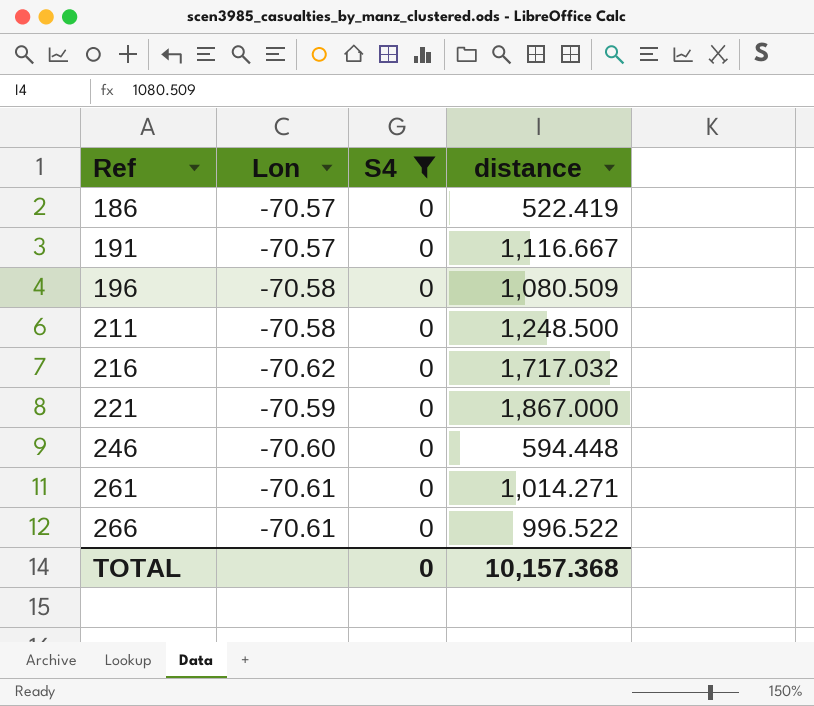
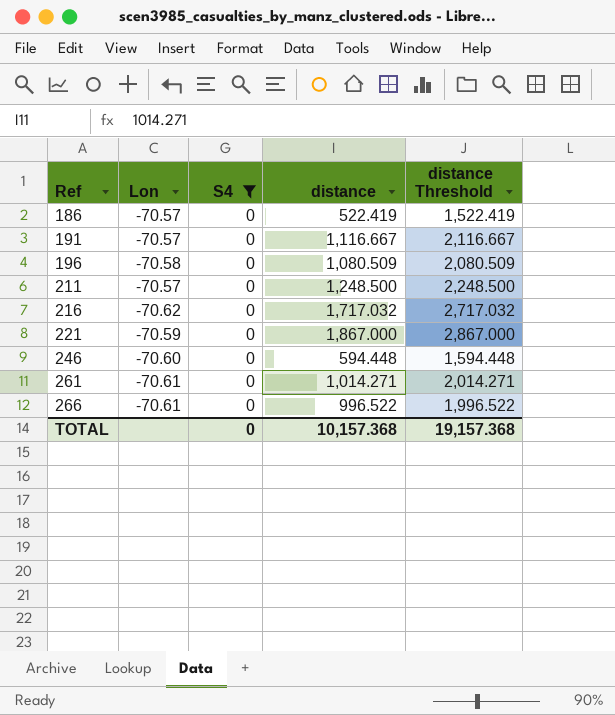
column distance Threshold | formula: none -> [distance] + 1000
211 | Lon: -70.58 -> -70.57

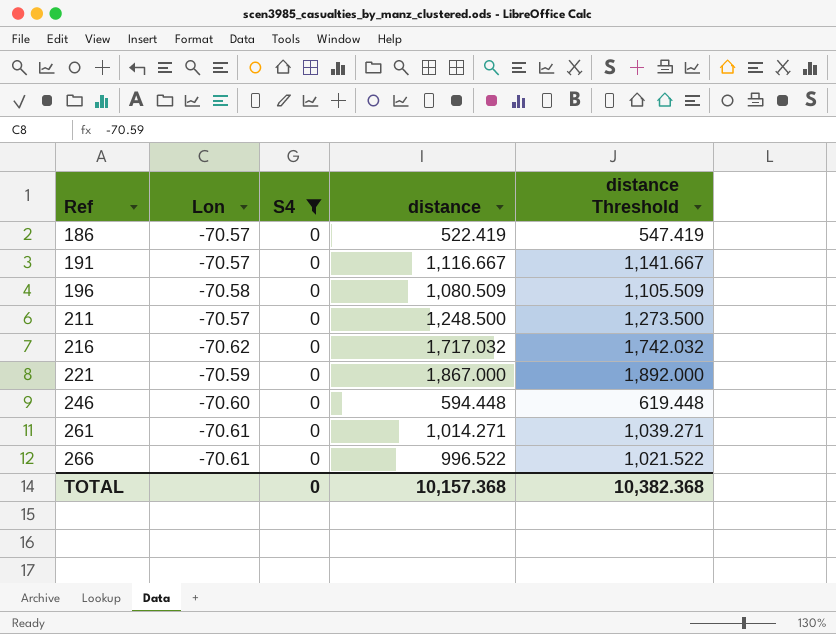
column distance Threshold | formula: [distance] + 1000 -> [distance] + 25
TOTAL | distance Threshold: 19,157.368 -> 10,382.368

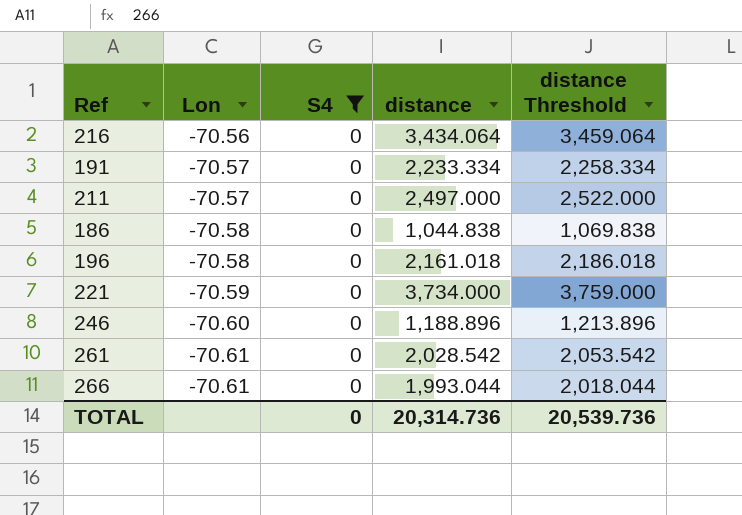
row order: Ref ascending -> Lon descending
216 | Lon: -70.62 -> -70.56
216 | distance: 1,717.032 -> 3,434.064
216 | distance Threshold: 1,742.032 -> 3,459.064
191 | distance: 1,116.667 -> 2,233.334
191 | distance Threshold: 1,141.667 -> 2,258.334
211 | distance: 1,248.500 -> 2,497.000
211 | distance Threshold: 1,273.500 -> 2,522.000
186 | Lon: -70.57 -> -70.58
186 | distance: 522.419 -> 1,044.838
186 | distance Threshold: 547.419 -> 1,069.838
196 | distance: 1,080.509 -> 2,161.018
196 | distance Threshold: 1,105.509 -> 2,186.018
221 | distance: 1,867.000 -> 3,734.000
221 | distance Threshold: 1,892.000 -> 3,759.000
246 | distance: 594.448 -> 1,188.896
246 | distance Threshold: 619.448 -> 1,213.896
261 | distance: 1,014.271 -> 2,028.542
261 | distance Threshold: 1,039.271 -> 2,053.542
266 | distance: 996.522 -> 1,993.044
266 | distance Threshold: 1,021.522 -> 2,018.044
TOTAL | distance: 10,157.368 -> 20,314.736
TOTAL | distance Threshold: 10,382.368 -> 20,539.736

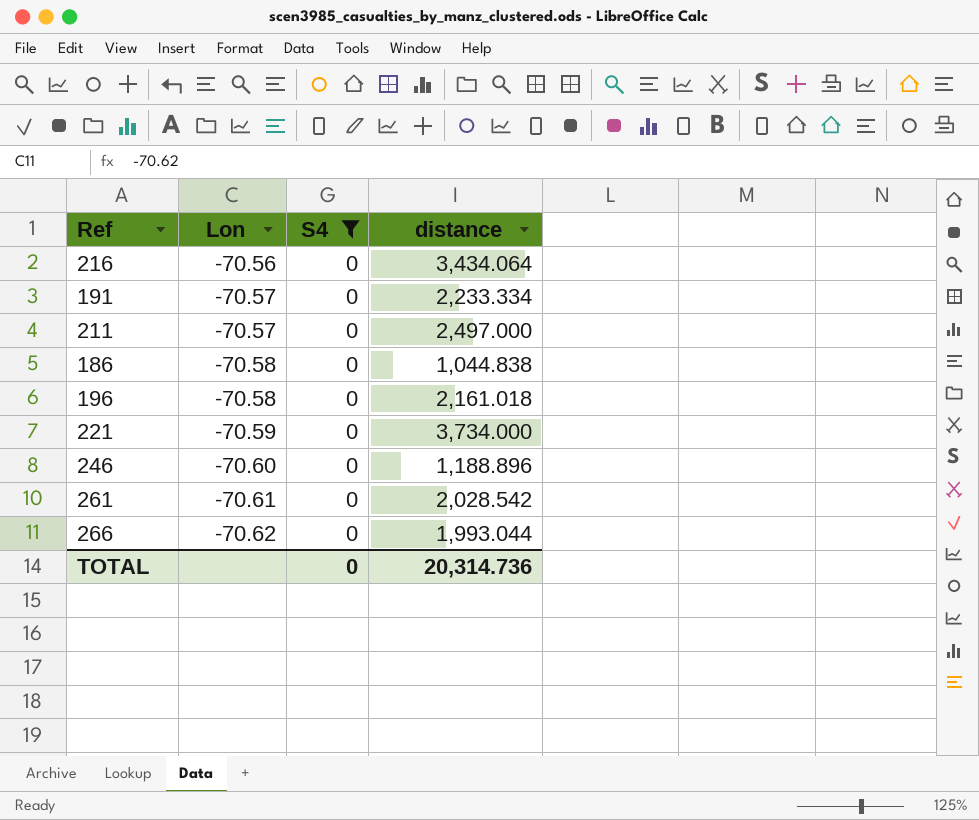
column distance Threshold | formula: [distance] + 25 -> none
266 | Lon: -70.61 -> -70.62

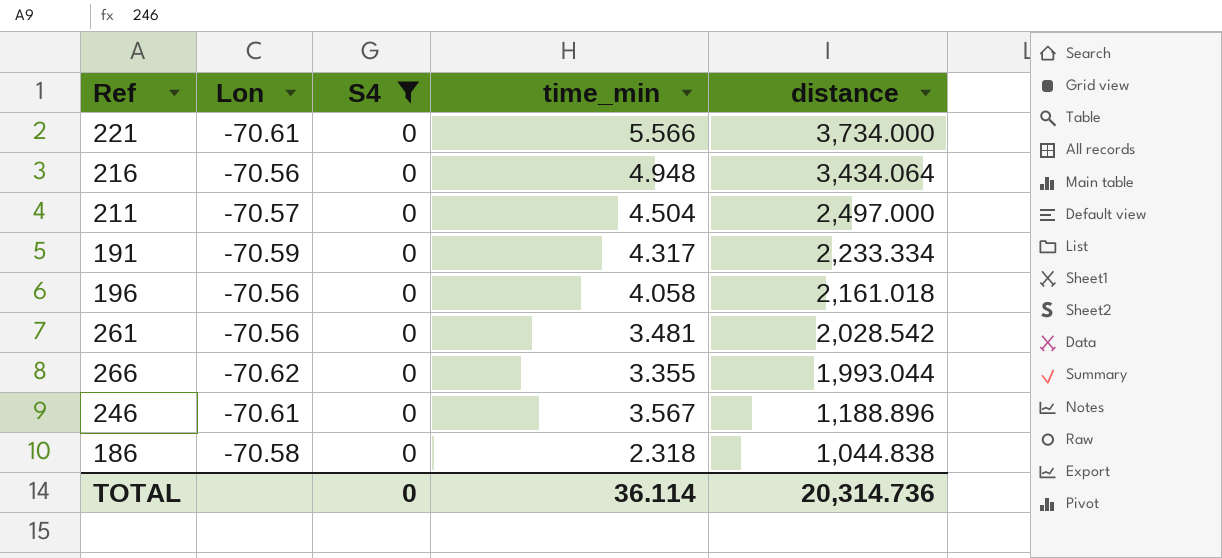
row order: Lon descending -> distance descending
column time_min | position: none -> 4
221 | Lon: -70.59 -> -70.61
191 | Lon: -70.57 -> -70.59
196 | Lon: -70.58 -> -70.56
261 | Lon: -70.61 -> -70.56
246 | Lon: -70.60 -> -70.61

